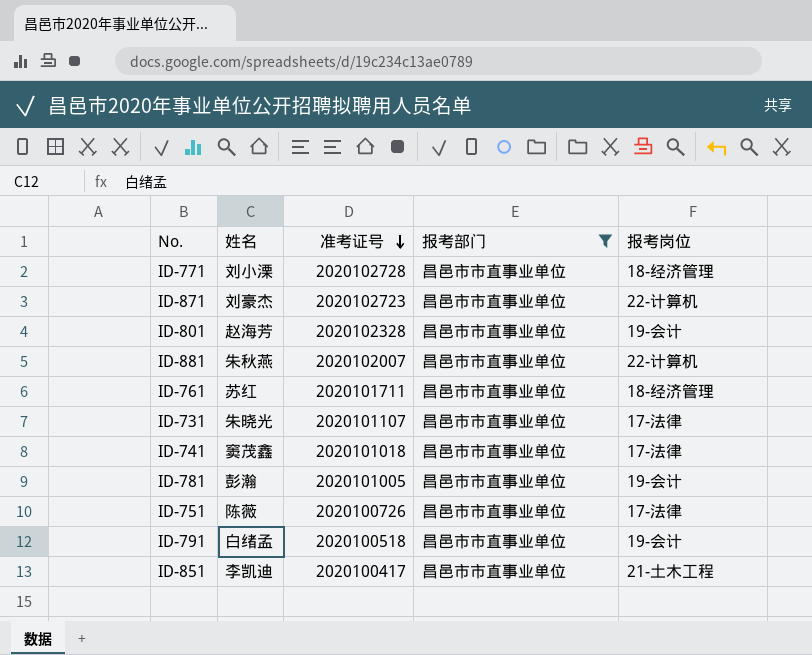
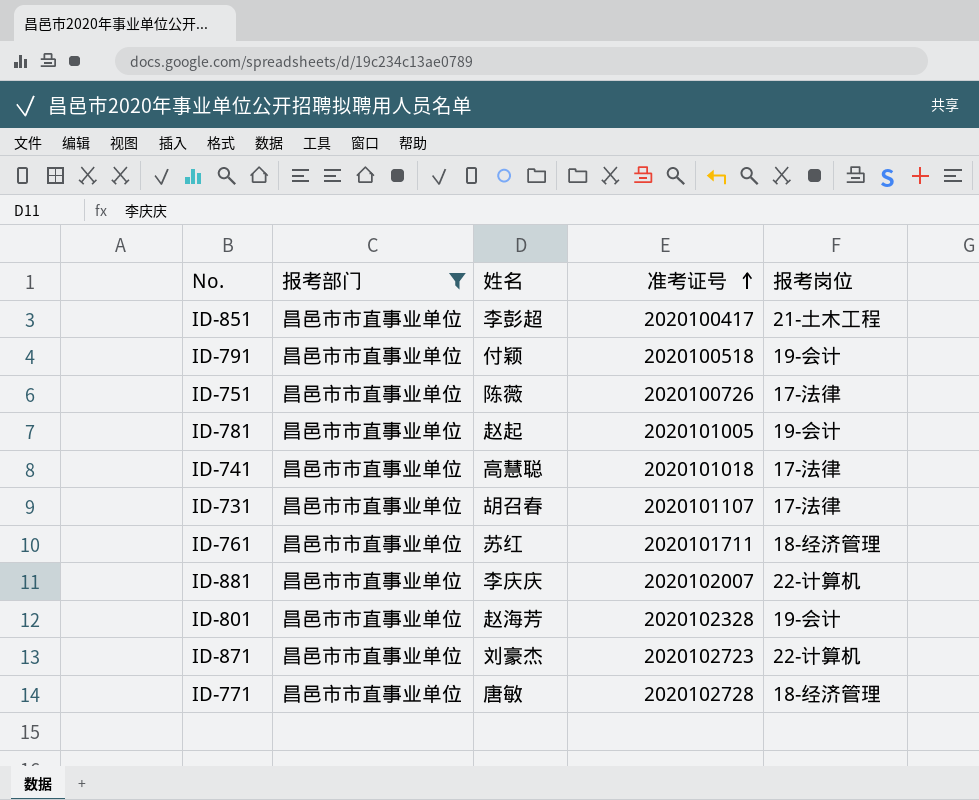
row order: 准考证号 descending -> 准考证号 ascending
column 报考部门 | position: 4 -> 2
ID-851 | 姓名: 李凯迪 -> 李彭超
ID-791 | 姓名: 白绪孟 -> 付颖
ID-781 | 姓名: 彭瀚 -> 赵起
ID-741 | 姓名: 窦茂鑫 -> 高慧聪
ID-731 | 姓名: 朱晓光 -> 胡召春
ID-881 | 姓名: 朱秋燕 -> 李庆庆
ID-771 | 姓名: 刘小溧 -> 唐敏

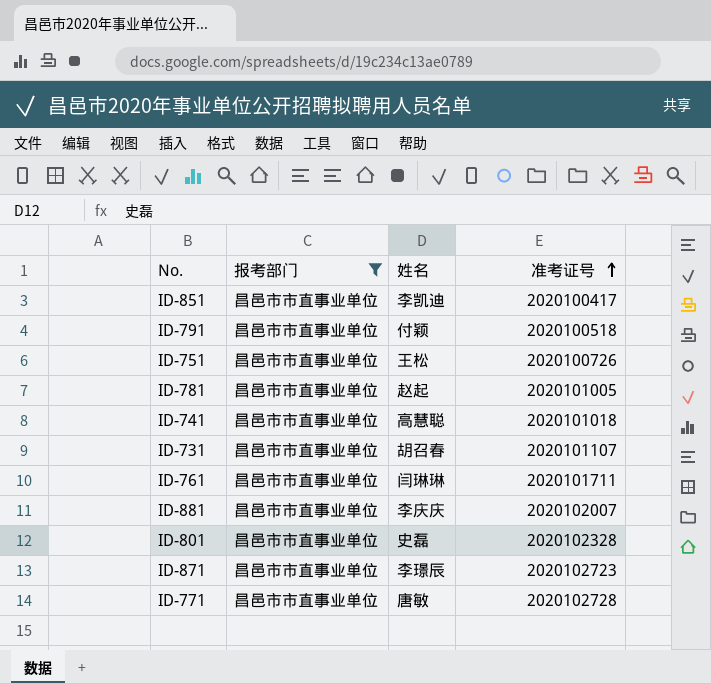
column 报考岗位 | position: 5 -> none
ID-851 | 姓名: 李彭超 -> 李凯迪
ID-751 | 姓名: 陈薇 -> 王松
ID-761 | 姓名: 苏红 -> 闫琳琳
ID-801 | 姓名: 赵海芳 -> 史磊
ID-871 | 姓名: 刘豪杰 -> 李璟辰

